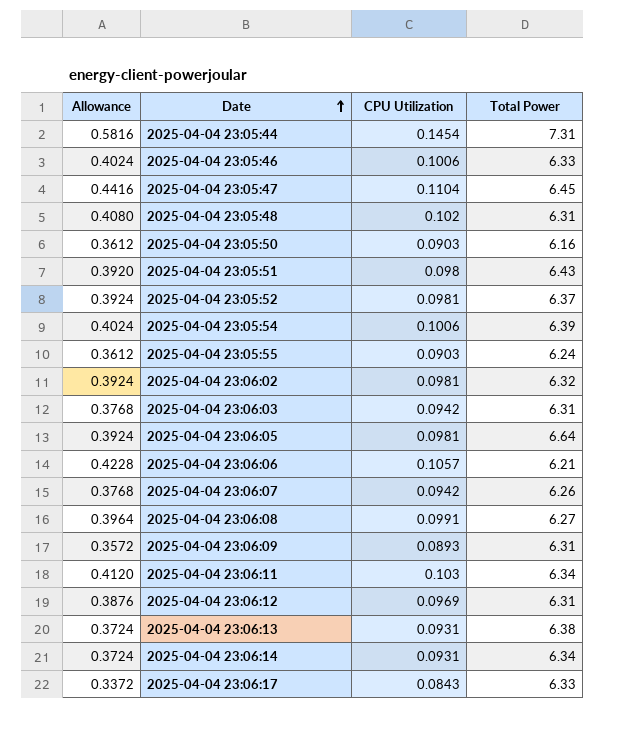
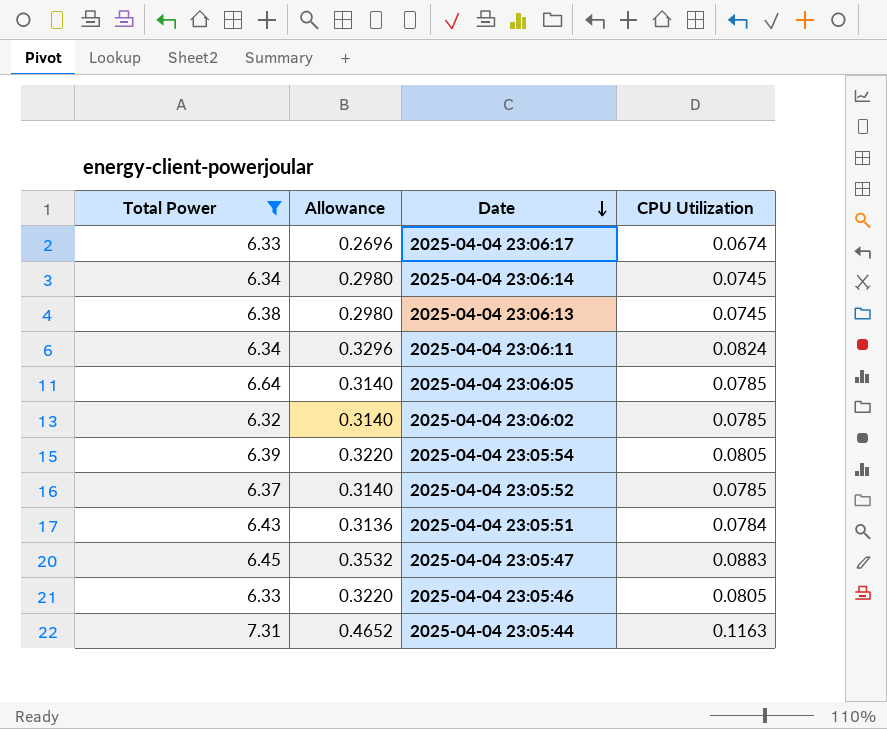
filter: none -> Total Power >= 6.32
row order: Date ascending -> Date descending
column Total Power | position: 4 -> 1
2025-04-04 23:06:17 | Allowance: 0.3372 -> 0.2696
2025-04-04 23:06:17 | CPU Utilization: 0.0843 -> 0.0674
2025-04-04 23:06:14 | Allowance: 0.3724 -> 0.2980
2025-04-04 23:06:14 | CPU Utilization: 0.0931 -> 0.0745
2025-04-04 23:06:13 | Allowance: 0.3724 -> 0.2980
2025-04-04 23:06:13 | CPU Utilization: 0.0931 -> 0.0745
2025-04-04 23:06:11 | Allowance: 0.4120 -> 0.3296
2025-04-04 23:06:11 | CPU Utilization: 0.103 -> 0.0824
2025-04-04 23:06:05 | Allowance: 0.3924 -> 0.3140
2025-04-04 23:06:05 | CPU Utilization: 0.0981 -> 0.0785
2025-04-04 23:06:02 | Allowance: 0.3924 -> 0.3140
2025-04-04 23:06:02 | CPU Utilization: 0.0981 -> 0.0785
2025-04-04 23:05:54 | Allowance: 0.4024 -> 0.3220
2025-04-04 23:05:54 | CPU Utilization: 0.1006 -> 0.0805
2025-04-04 23:05:52 | Allowance: 0.3924 -> 0.3140
2025-04-04 23:05:52 | CPU Utilization: 0.0981 -> 0.0785
2025-04-04 23:05:51 | Allowance: 0.3920 -> 0.3136
2025-04-04 23:05:51 | CPU Utilization: 0.098 -> 0.0784
2025-04-04 23:05:47 | Allowance: 0.4416 -> 0.3532
2025-04-04 23:05:47 | CPU Utilization: 0.1104 -> 0.0883
2025-04-04 23:05:46 | Allowance: 0.4024 -> 0.3220
2025-04-04 23:05:46 | CPU Utilization: 0.1006 -> 0.0805
2025-04-04 23:05:44 | Allowance: 0.5816 -> 0.4652
2025-04-04 23:05:44 | CPU Utilization: 0.1454 -> 0.1163

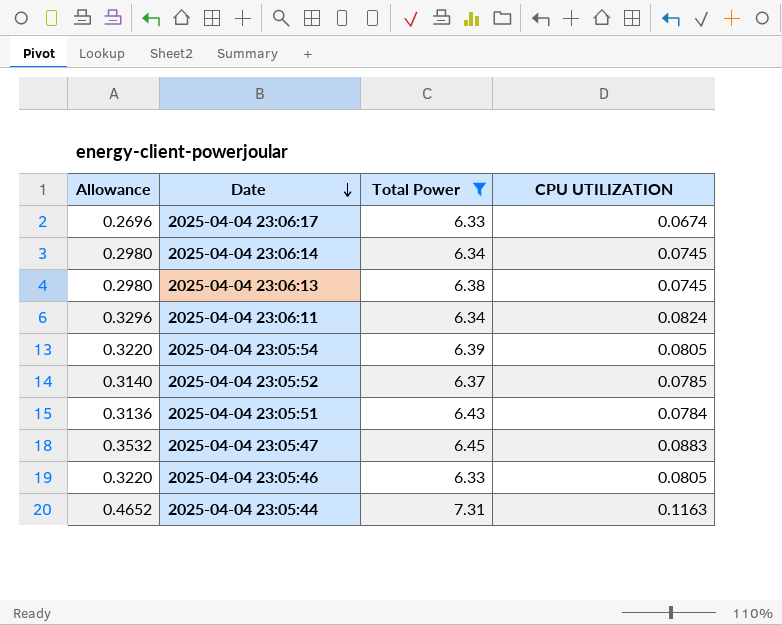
column Total Power | position: 1 -> 3
column name: CPU Utilization -> CPU UTILIZATION
row 2025-04-04 23:06:05: 6.64 | 0.3140 | 0.0785 -> none
row 2025-04-04 23:06:02: 6.32 | 0.3140 | 0.0785 -> none

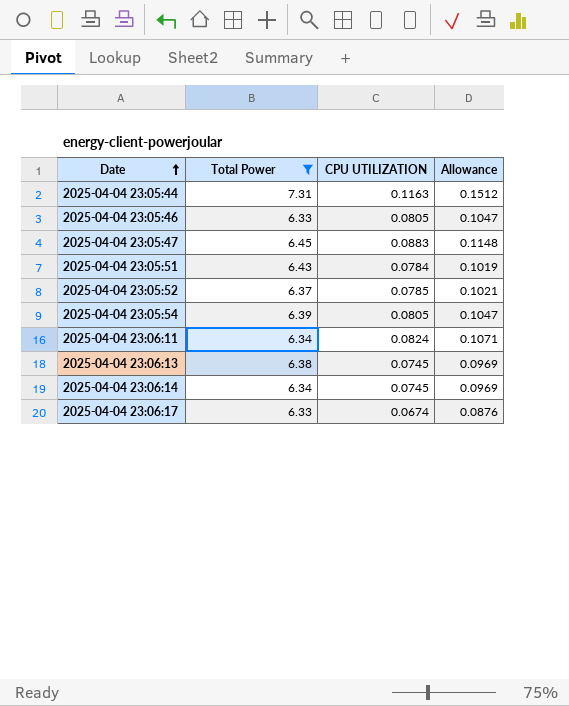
row order: Date descending -> Date ascending
column Allowance | formula: [CPU UTILIZATION] * 4 -> [CPU UTILIZATION] * 1.3
column Allowance | position: 1 -> 4

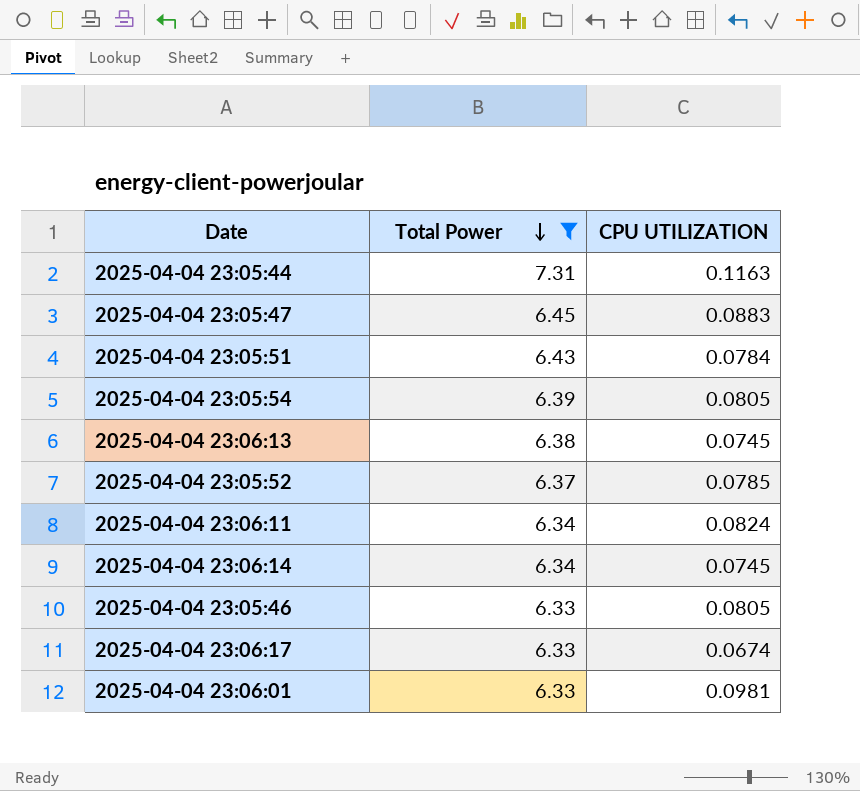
row order: Date ascending -> Total Power descending
column Allowance | formula: [CPU UTILIZATION] * 1.3 -> none
row 2025-04-04 23:06:01: none -> 6.33 | 0.0981

